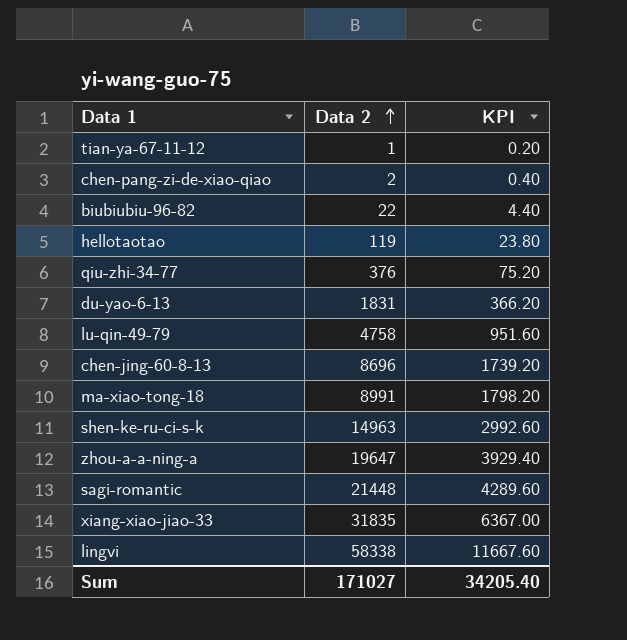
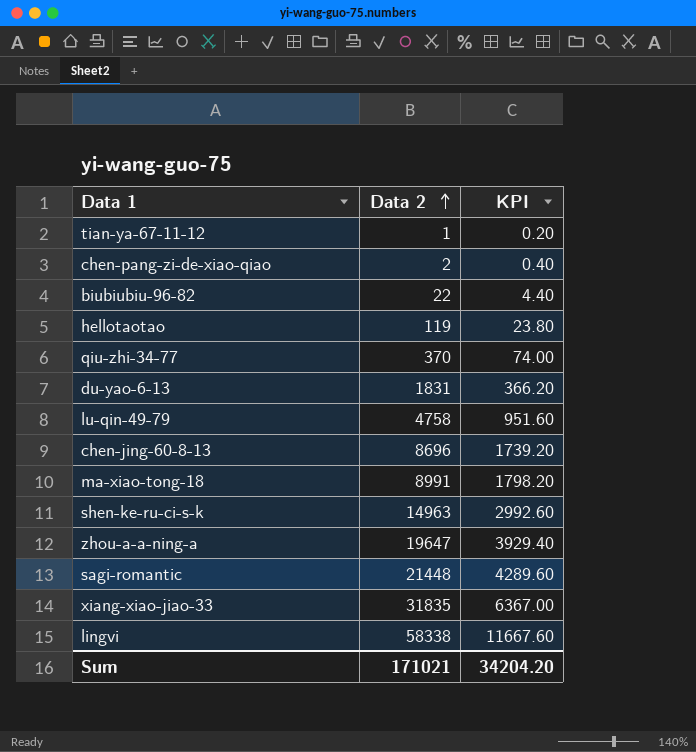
qiu-zhi-34-77 | Data 2: 376 -> 370
qiu-zhi-34-77 | KPI: 75.20 -> 74.00
Sum | Data 2: 171027 -> 171021
Sum | KPI: 34205.40 -> 34204.20

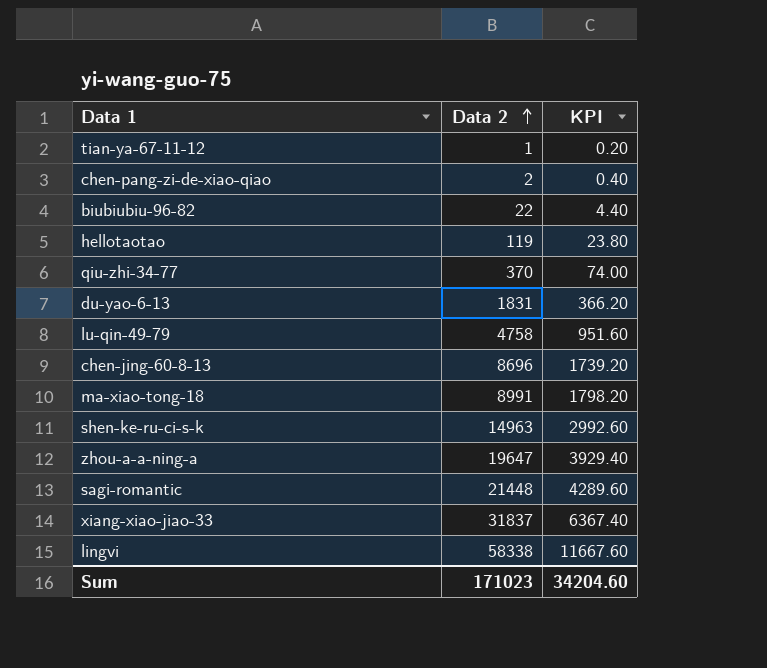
xiang-xiao-jiao-33 | Data 2: 31835 -> 31837
xiang-xiao-jiao-33 | KPI: 6367.00 -> 6367.40
Sum | Data 2: 171021 -> 171023
Sum | KPI: 34204.20 -> 34204.60

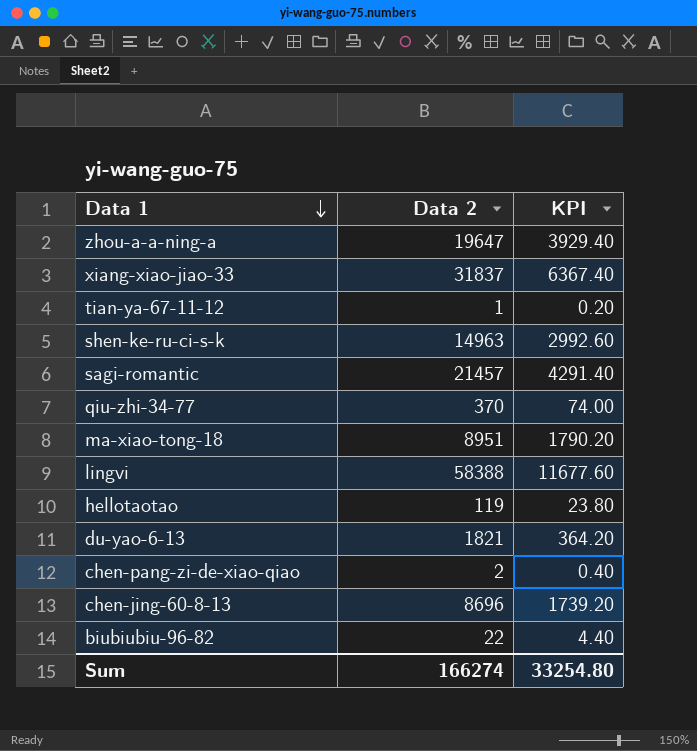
row order: Data 2 ascending -> Data 1 descending
row lu-qin-49-79: 4758 | 951.60 -> none
sagi-romantic | Data 2: 21448 -> 21457
sagi-romantic | KPI: 4289.60 -> 4291.40
ma-xiao-tong-18 | Data 2: 8991 -> 8951
ma-xiao-tong-18 | KPI: 1798.20 -> 1790.20
lingvi | Data 2: 58338 -> 58388
lingvi | KPI: 11667.60 -> 11677.60
du-yao-6-13 | Data 2: 1831 -> 1821
du-yao-6-13 | KPI: 366.20 -> 364.20
Sum | Data 2: 171023 -> 166274
Sum | KPI: 34204.60 -> 33254.80

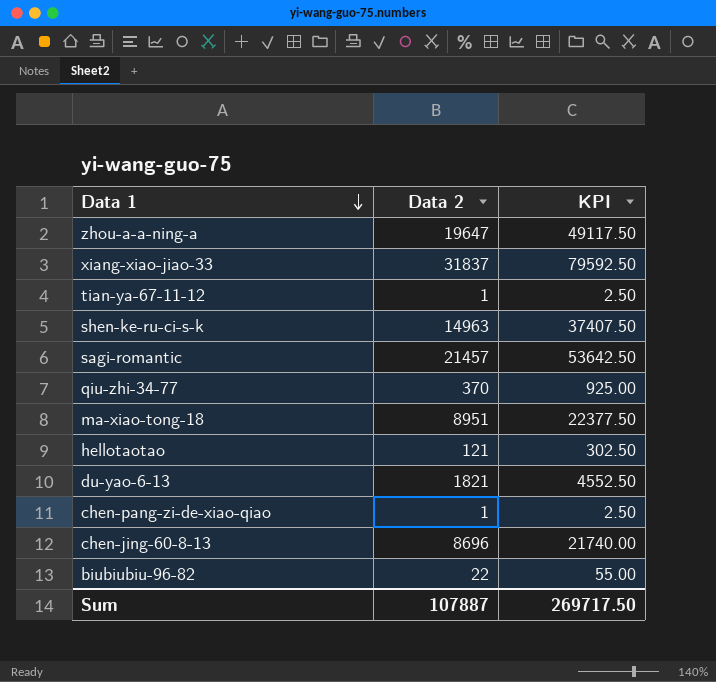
column KPI | formula: [Data 2] * 0.2 -> [Data 2] * 2.5
row lingvi: 58388 | 11677.60 -> none
hellotaotao | Data 2: 119 -> 121
chen-pang-zi-de-xiao-qiao | Data 2: 2 -> 1
Sum | Data 2: 166274 -> 107887
Sum | KPI: 33254.80 -> 269717.50

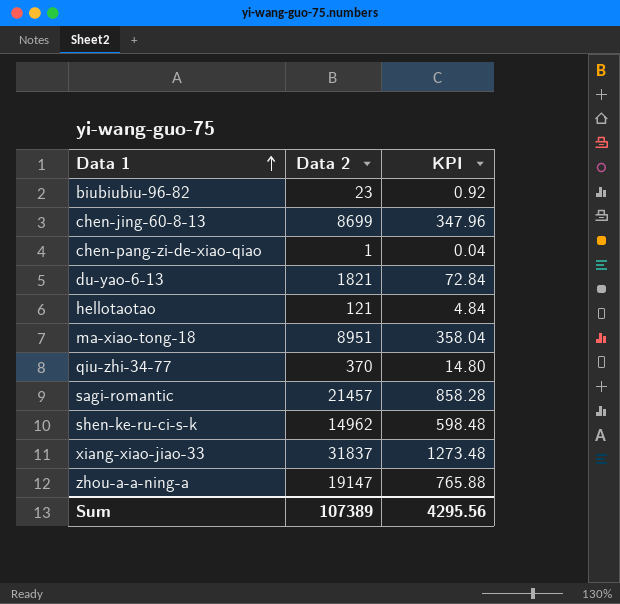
row order: Data 1 descending -> Data 1 ascending
column KPI | formula: [Data 2] * 2.5 -> [Data 2] * 0.04
row tian-ya-67-11-12: 1 | 2.50 -> none
biubiubiu-96-82 | Data 2: 22 -> 23
chen-jing-60-8-13 | Data 2: 8696 -> 8699
shen-ke-ru-ci-s-k | Data 2: 14963 -> 14962
zhou-a-a-ning-a | Data 2: 19647 -> 19147
Sum | Data 2: 107887 -> 107389
Sum | KPI: 269717.50 -> 4295.56

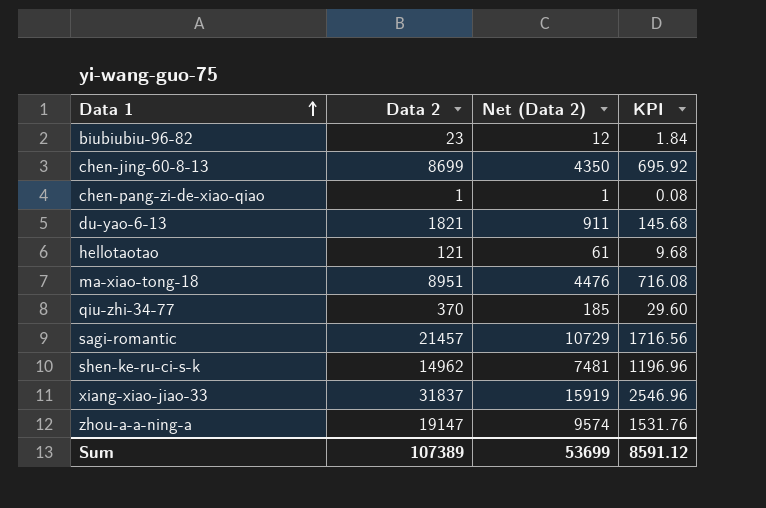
column Net (Data 2) | formula: none -> [Data 2] * 0.5
column KPI | formula: [Data 2] * 0.04 -> [Data 2] * 0.08
Sum | KPI: 4295.56 -> 8591.12

